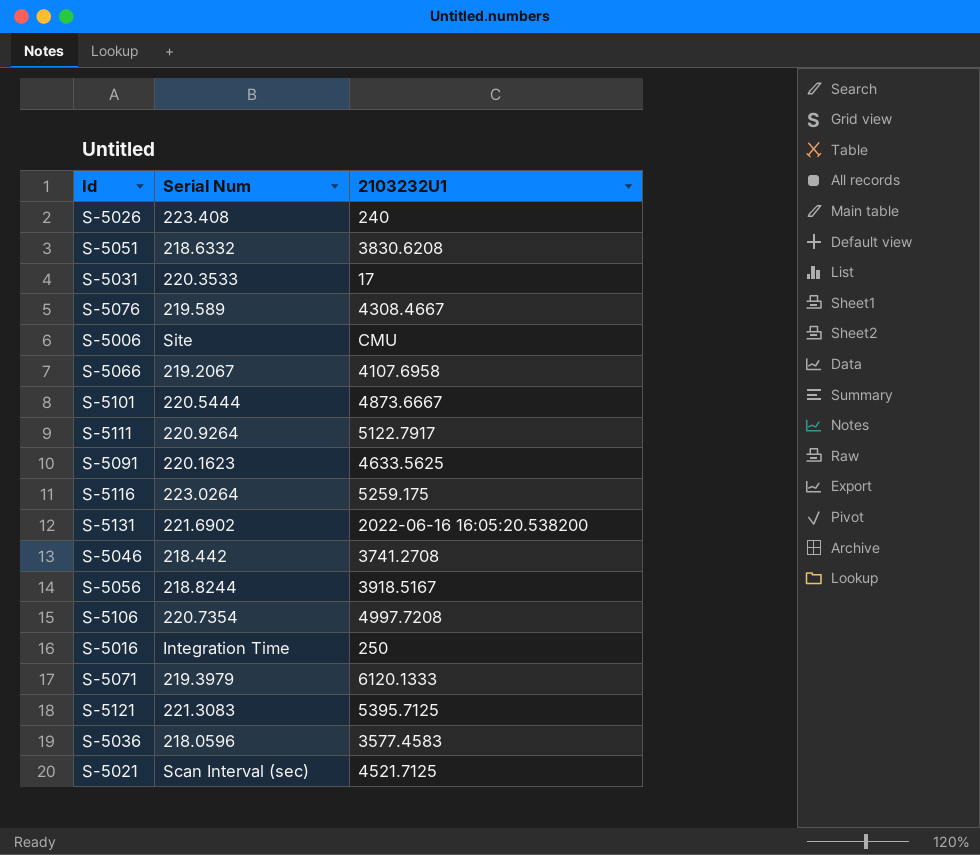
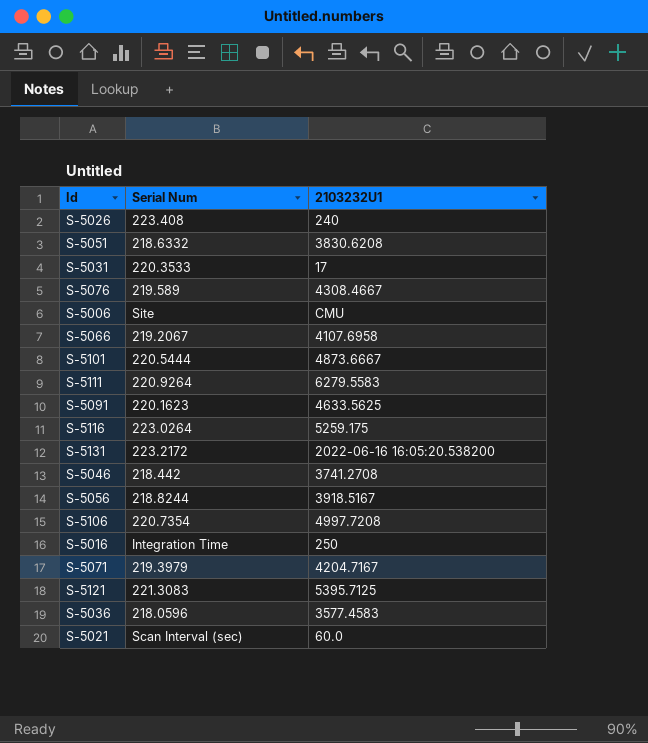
S-5111 | 2103232U1: 5122.7917 -> 6279.5583
S-5131 | Serial Num: 221.6902 -> 223.2172
S-5071 | 2103232U1: 6120.1333 -> 4204.7167
S-5021 | 2103232U1: 4521.7125 -> 60.0

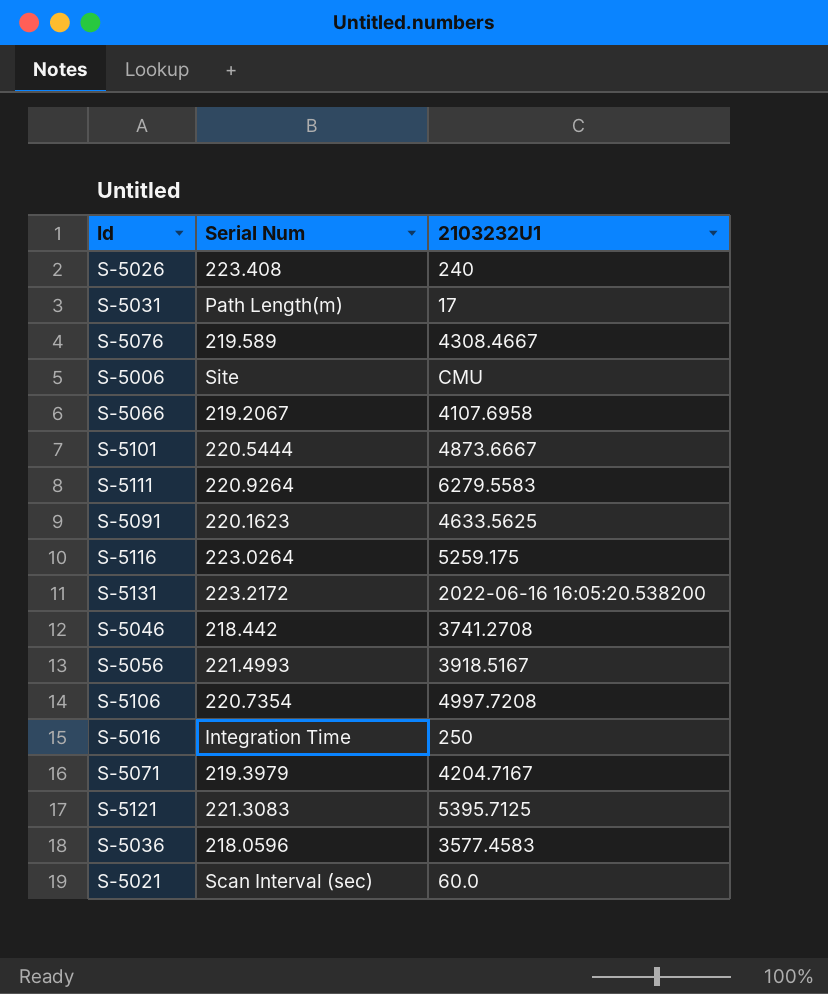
row S-5051: 218.6332 | 3830.6208 -> none
S-5031 | Serial Num: 220.3533 -> Path Length(m)
S-5056 | Serial Num: 218.8244 -> 221.4993

